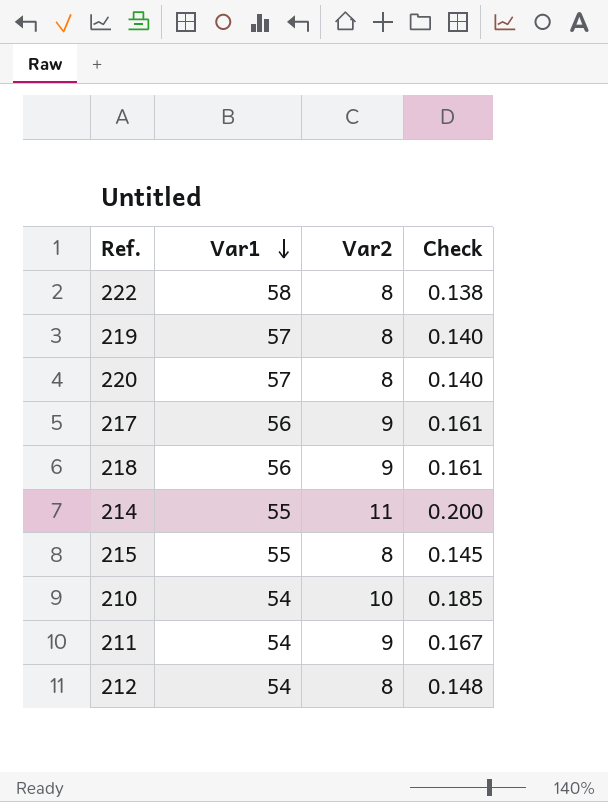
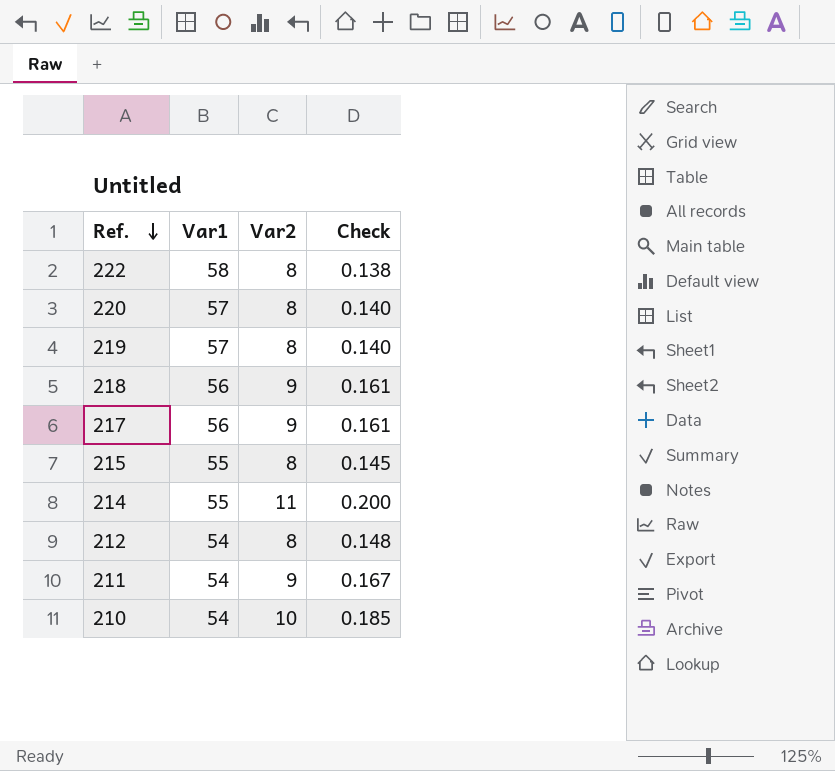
row order: Var1 descending -> Ref. descending

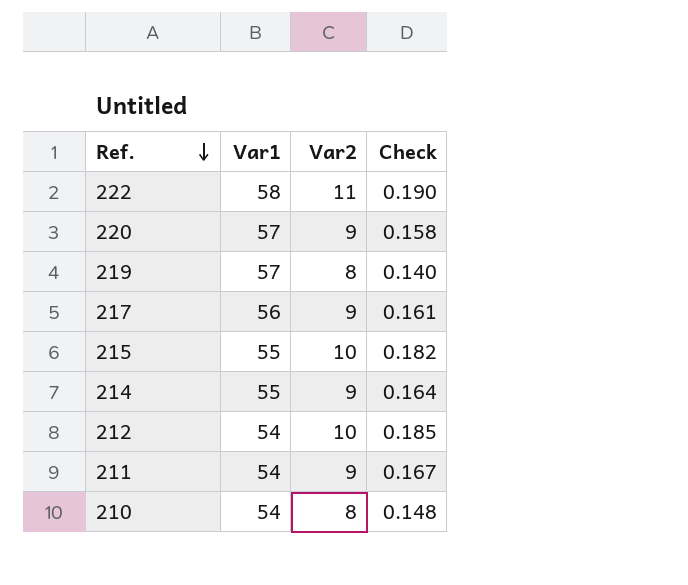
row 218: 56 | 9 | 0.161 -> none
222 | Var2: 8 -> 11
222 | Check: 0.138 -> 0.190
220 | Var2: 8 -> 9
220 | Check: 0.140 -> 0.158
215 | Var2: 8 -> 10
215 | Check: 0.145 -> 0.182
214 | Var2: 11 -> 9
214 | Check: 0.200 -> 0.164
212 | Var2: 8 -> 10
212 | Check: 0.148 -> 0.185
210 | Var2: 10 -> 8
210 | Check: 0.185 -> 0.148

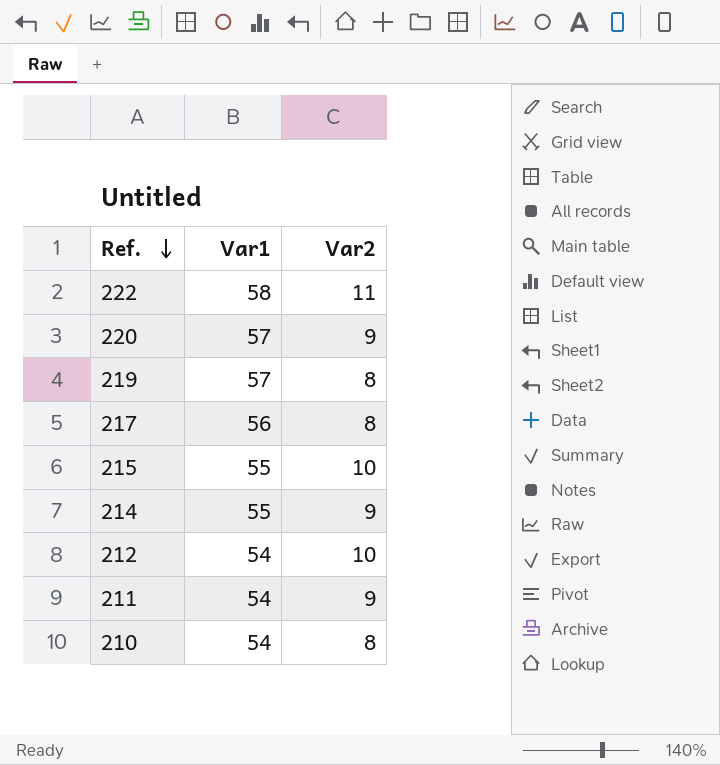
column Check | formula: [Var2] / [Var1] -> none
217 | Var2: 9 -> 8

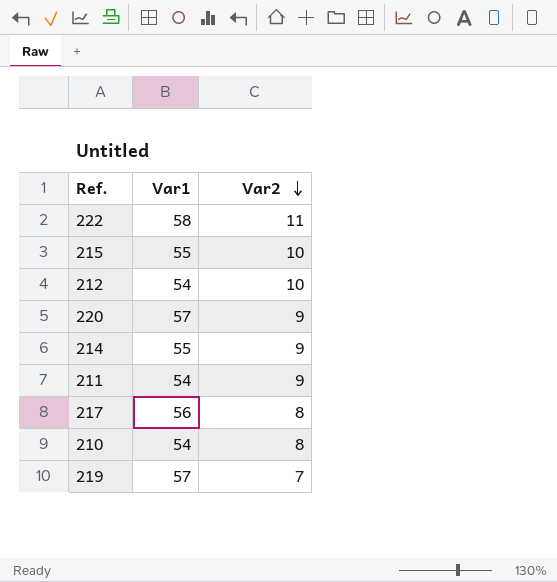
row order: Ref. descending -> Var2 descending
219 | Var2: 8 -> 7

